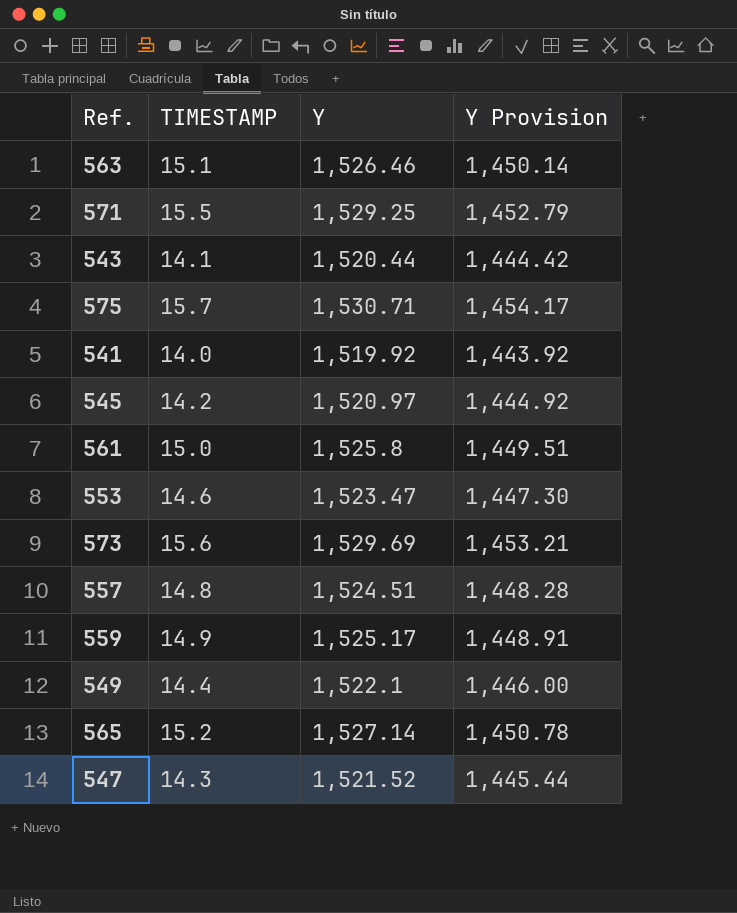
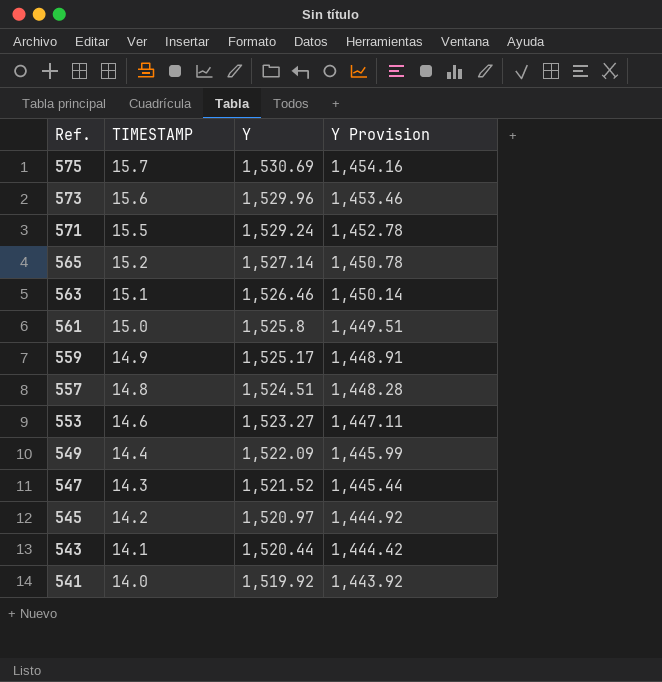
row order: none -> Ref. descending
575 | Y: 1,530.71 -> 1,530.69
575 | Y Provision: 1,454.17 -> 1,454.16
573 | Y: 1,529.69 -> 1,529.96
573 | Y Provision: 1,453.21 -> 1,453.46
571 | Y: 1,529.25 -> 1,529.24
571 | Y Provision: 1,452.79 -> 1,452.78
553 | Y: 1,523.47 -> 1,523.27
553 | Y Provision: 1,447.30 -> 1,447.11
549 | Y: 1,522.1 -> 1,522.09
549 | Y Provision: 1,446.00 -> 1,445.99

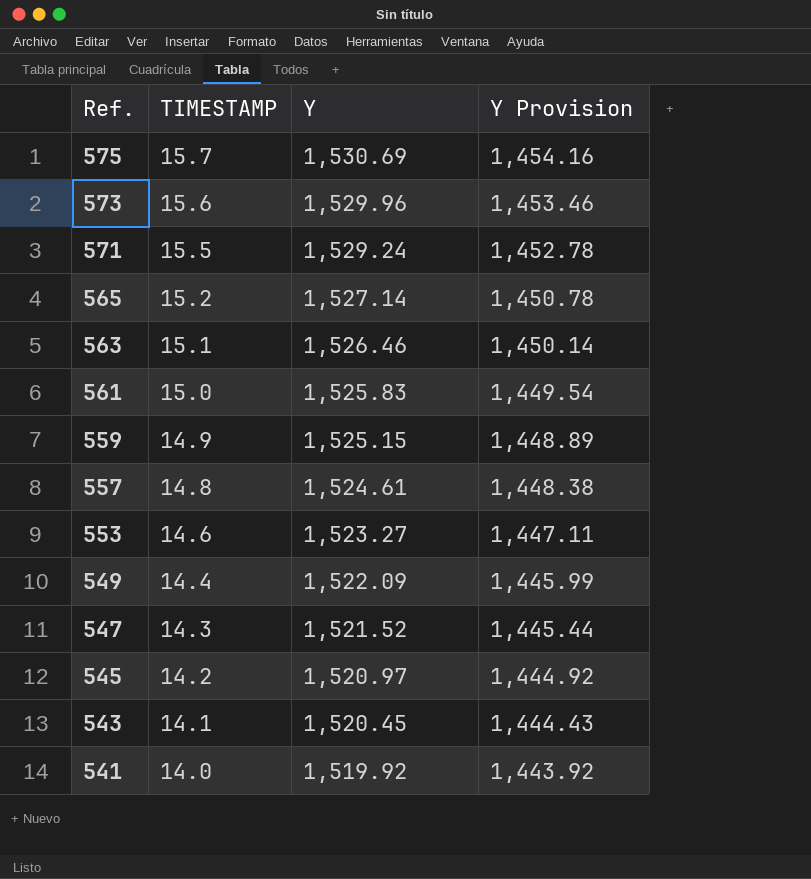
561 | Y: 1,525.8 -> 1,525.83
561 | Y Provision: 1,449.51 -> 1,449.54
559 | Y: 1,525.17 -> 1,525.15
559 | Y Provision: 1,448.91 -> 1,448.89
557 | Y: 1,524.51 -> 1,524.61
557 | Y Provision: 1,448.28 -> 1,448.38
543 | Y: 1,520.44 -> 1,520.45
543 | Y Provision: 1,444.42 -> 1,444.43

